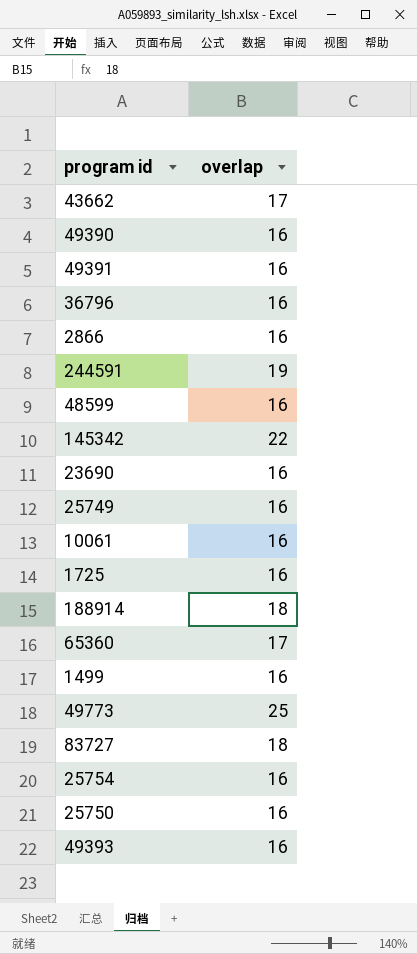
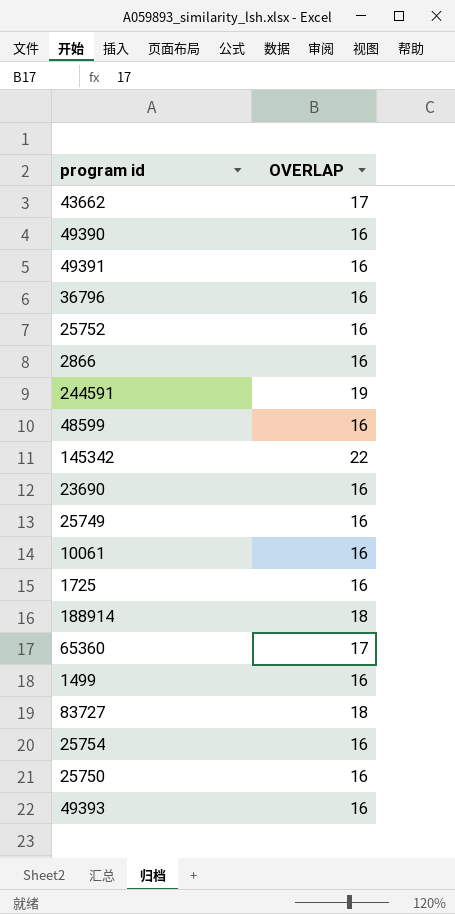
column name: overlap -> OVERLAP
row 49773: 25 -> none
row 25752: none -> 16

